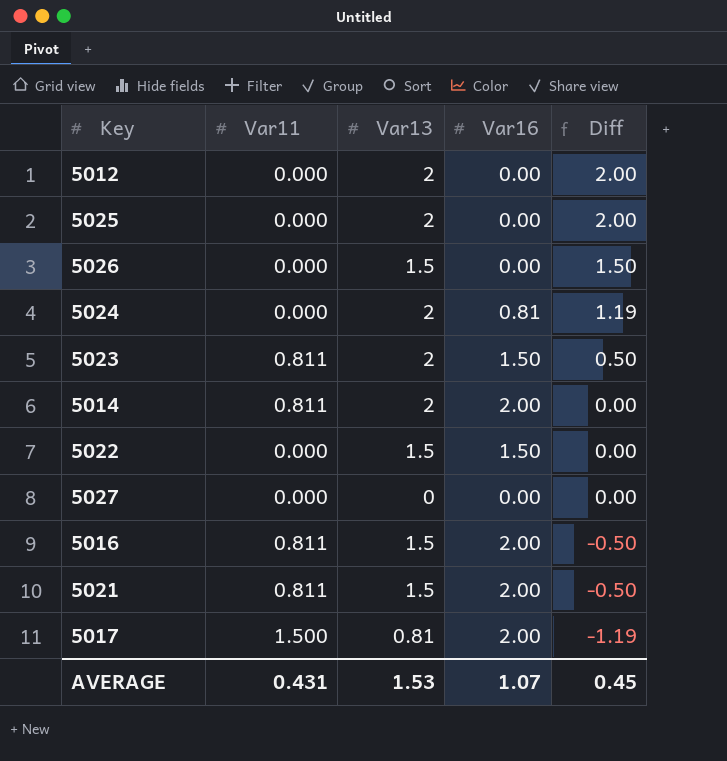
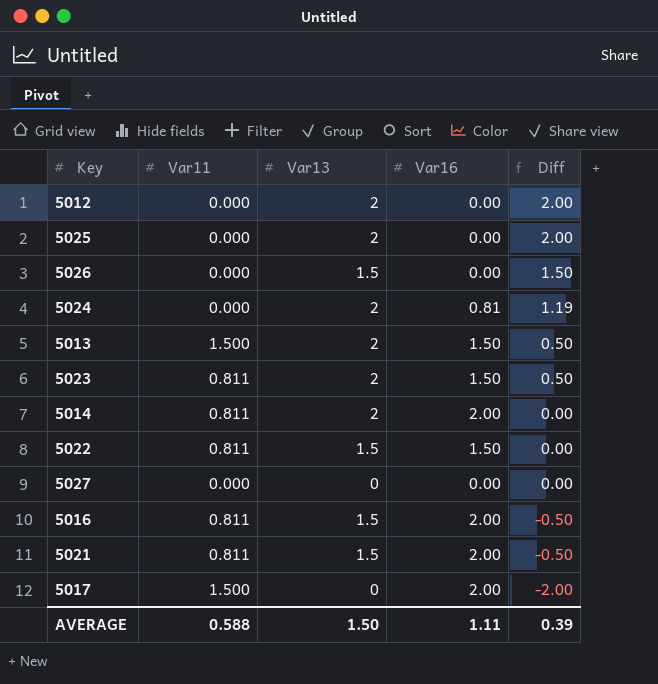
row 5013: none -> 1.500 | 2 | 1.50 | 0.50
5022 | Var11: 0.000 -> 0.811
5017 | Var13: 0.81 -> 0
5017 | Diff: -1.19 -> -2.00
AVERAGE | Var11: 0.431 -> 0.588
AVERAGE | Var13: 1.53 -> 1.50
AVERAGE | Var16: 1.07 -> 1.11
AVERAGE | Diff: 0.45 -> 0.39

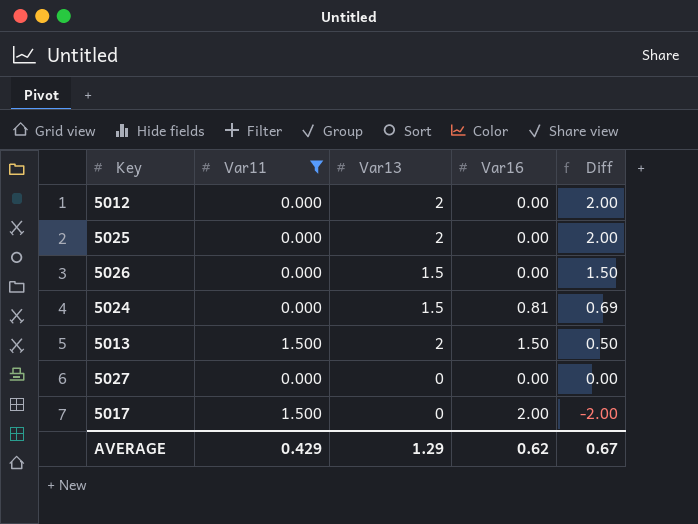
filter: none -> Var11 != 0.811
5024 | Var13: 2 -> 1.5
5024 | Diff: 1.19 -> 0.69
AVERAGE | Var11: 0.588 -> 0.429
AVERAGE | Var13: 1.50 -> 1.29
AVERAGE | Var16: 1.11 -> 0.62
AVERAGE | Diff: 0.39 -> 0.67

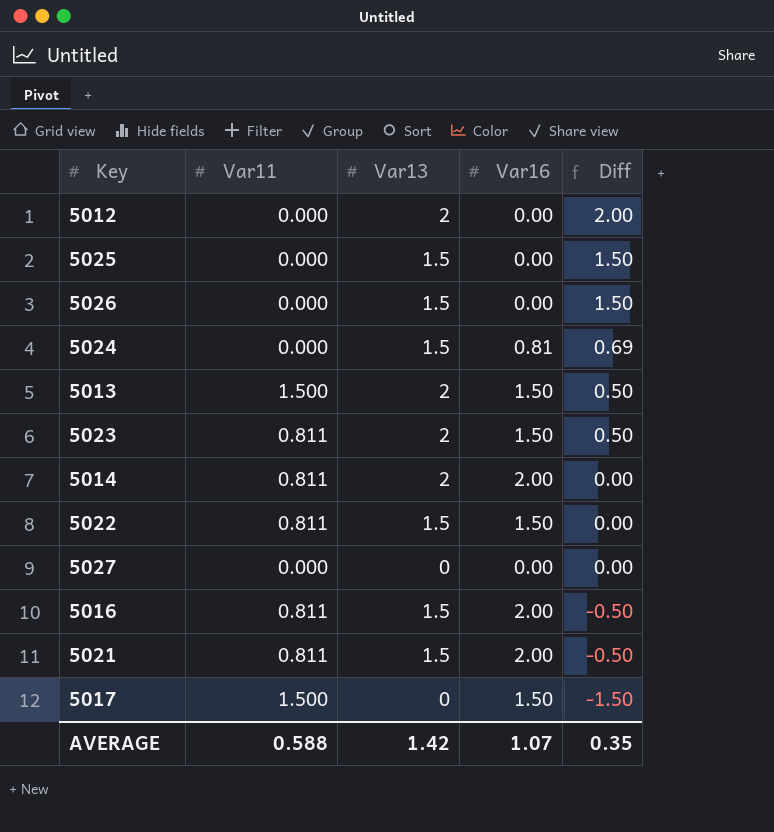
filter: Var11 != 0.811 -> none
5025 | Var13: 2 -> 1.5
5025 | Diff: 2.00 -> 1.50
5017 | Var16: 2.00 -> 1.50
5017 | Diff: -2.00 -> -1.50
AVERAGE | Var11: 0.429 -> 0.588
AVERAGE | Var13: 1.29 -> 1.42
AVERAGE | Var16: 0.62 -> 1.07
AVERAGE | Diff: 0.67 -> 0.35

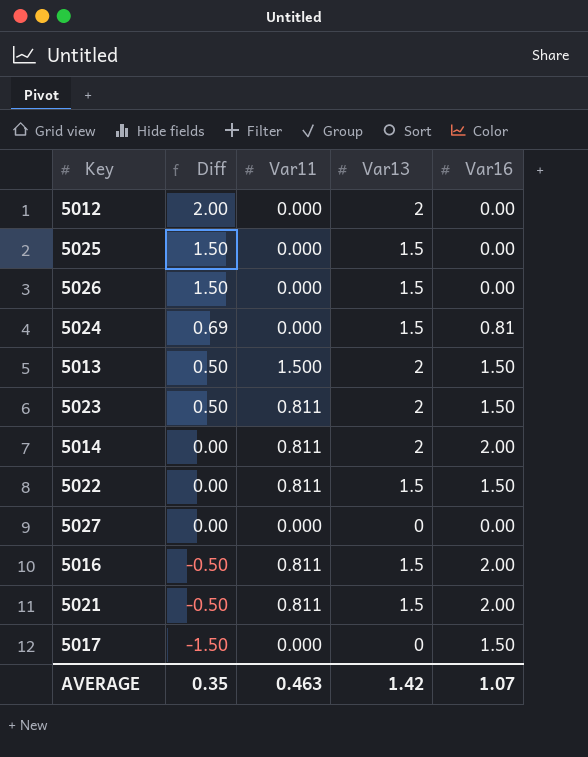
column Diff | position: 5 -> 2
5017 | Var11: 1.500 -> 0.000
AVERAGE | Var11: 0.588 -> 0.463

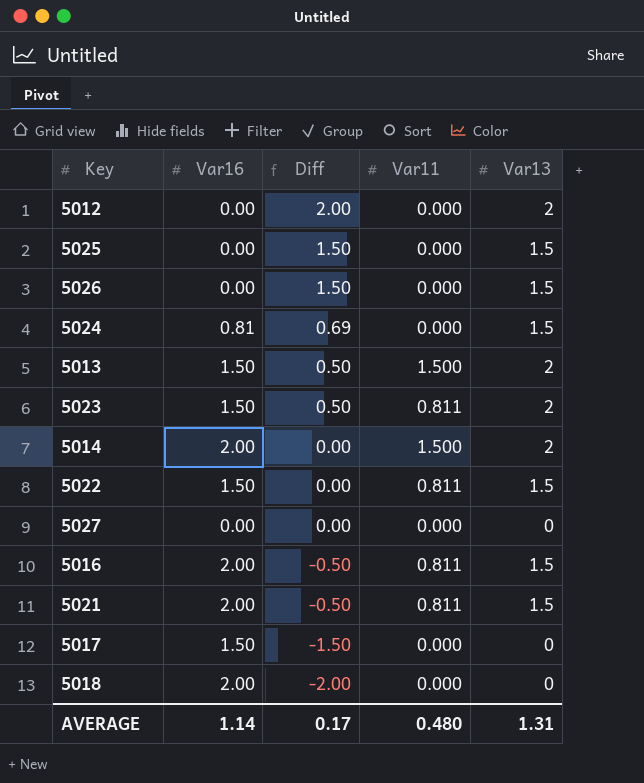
column Var16 | position: 5 -> 2
5014 | Var11: 0.811 -> 1.500
row 5018: none -> 2.00 | -2.00 | 0.000 | 0
AVERAGE | Var16: 1.07 -> 1.14
AVERAGE | Diff: 0.35 -> 0.17
AVERAGE | Var11: 0.463 -> 0.480
AVERAGE | Var13: 1.42 -> 1.31

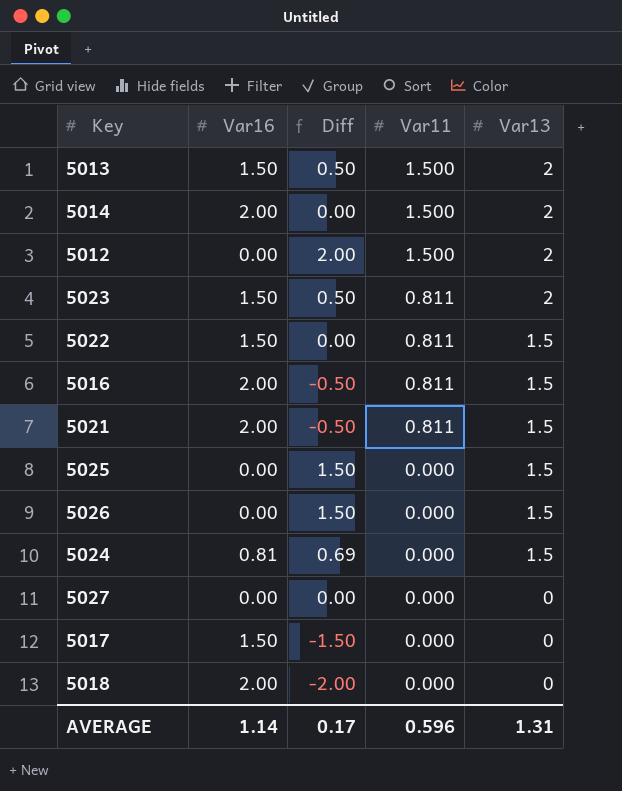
row order: Diff descending -> Var11 descending
5012 | Var11: 0.000 -> 1.500
AVERAGE | Var11: 0.480 -> 0.596

